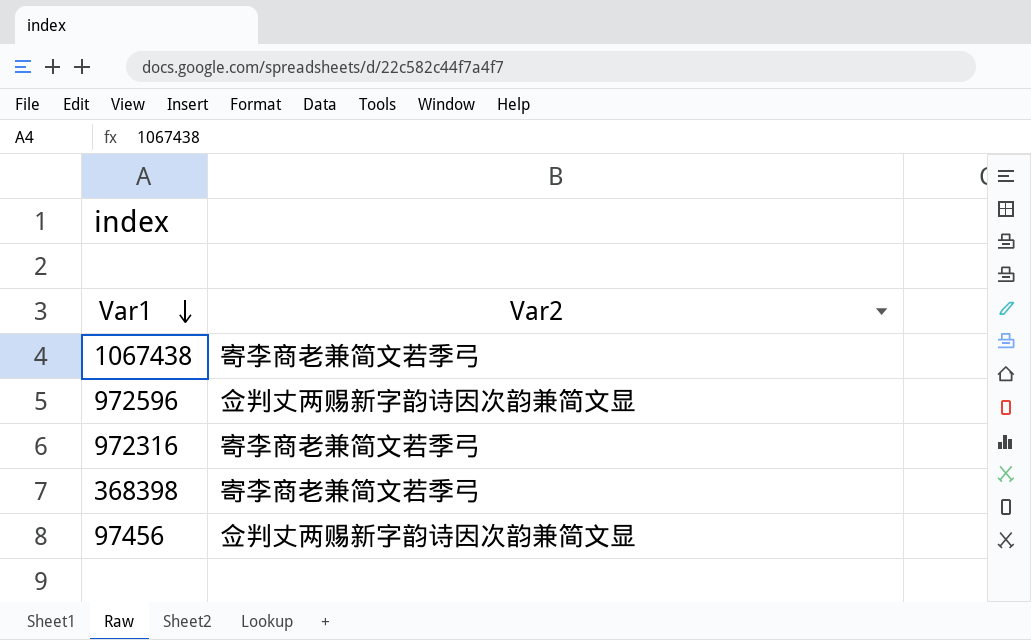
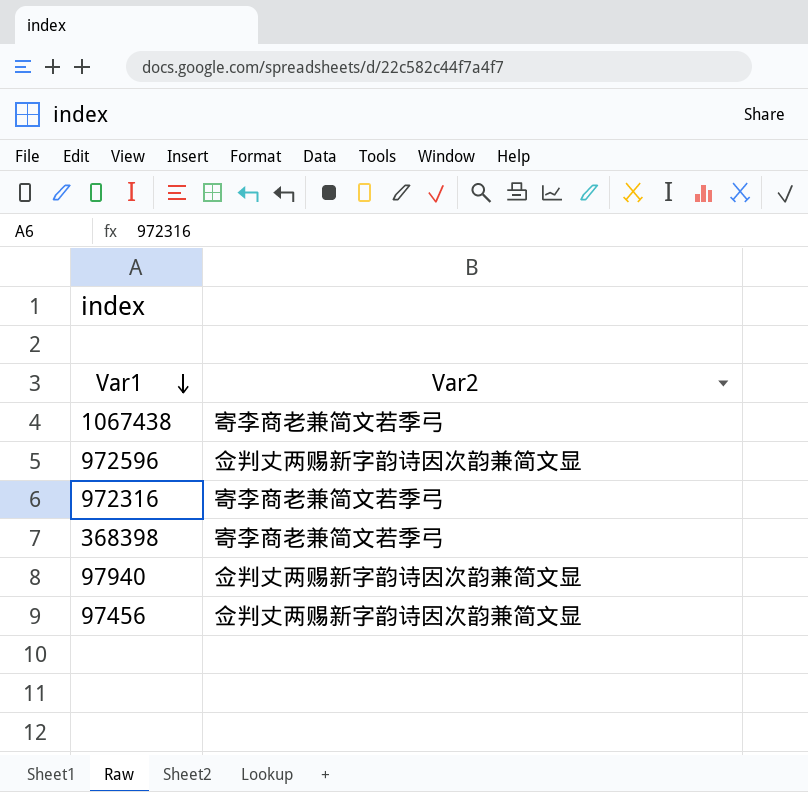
row 97940: none -> 佥判丈两赐新字韵诗因次韵兼简文显

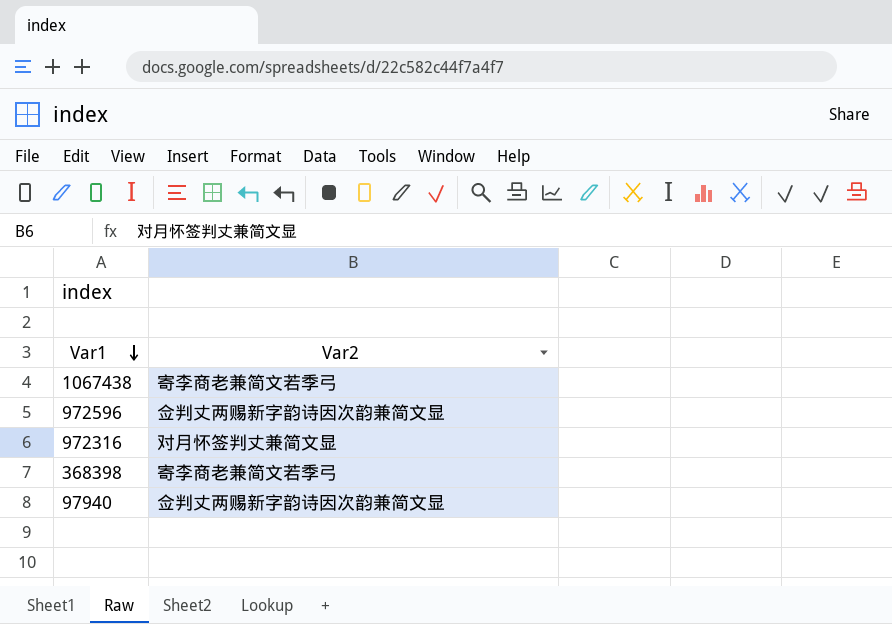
row 97456: 佥判丈两赐新字韵诗因次韵兼简文显 -> none
972316 | Var2: 寄李商老兼简文若季弓 -> 对月怀签判丈兼简文显

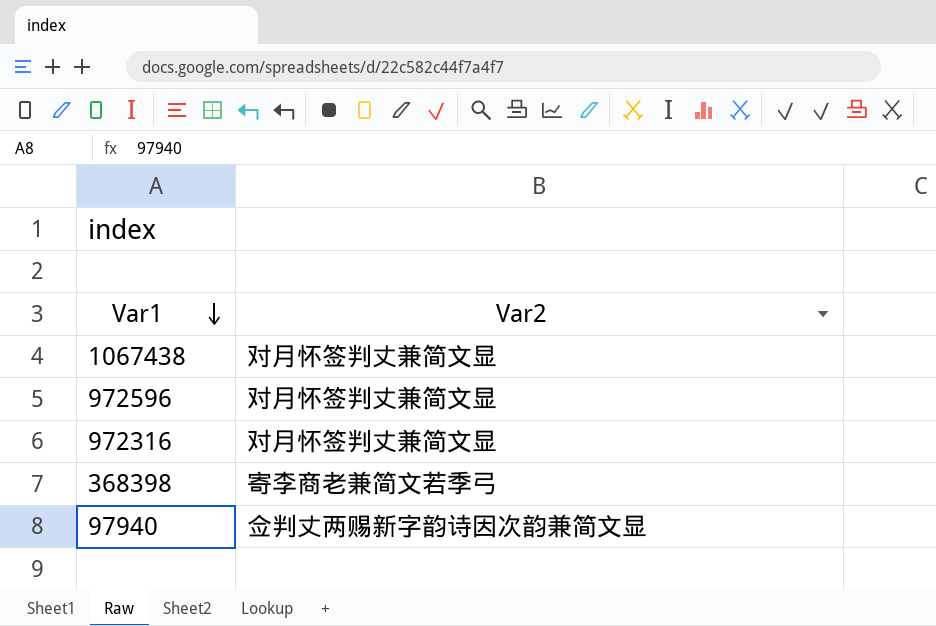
1067438 | Var2: 寄李商老兼简文若季弓 -> 对月怀签判丈兼简文显
972596 | Var2: 佥判丈两赐新字韵诗因次韵兼简文显 -> 对月怀签判丈兼简文显

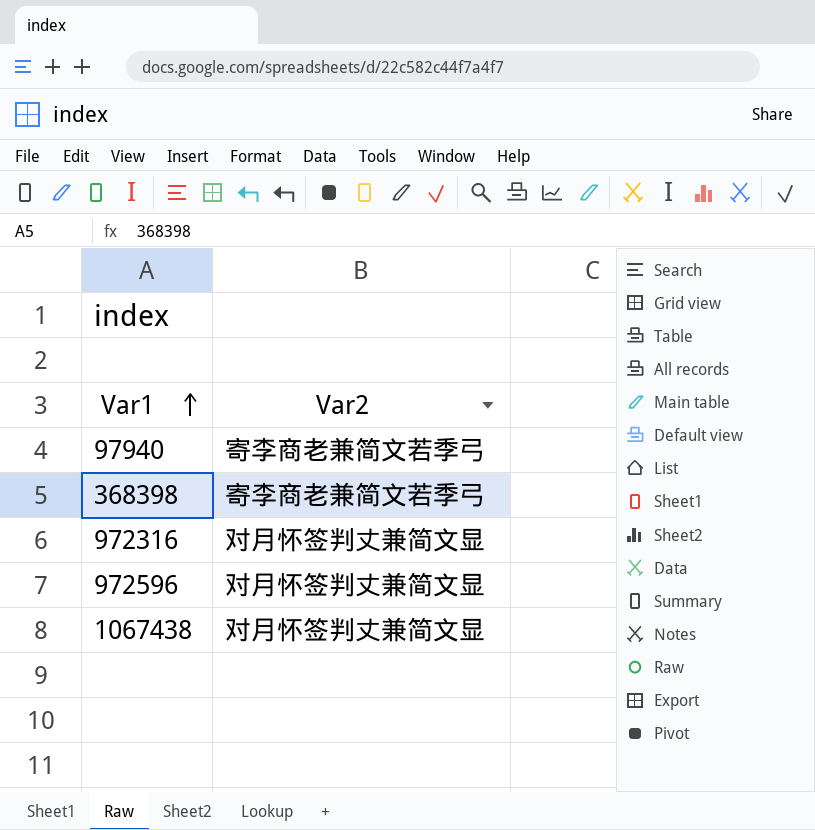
row order: Var1 descending -> Var1 ascending
97940 | Var2: 佥判丈两赐新字韵诗因次韵兼简文显 -> 寄李商老兼简文若季弓

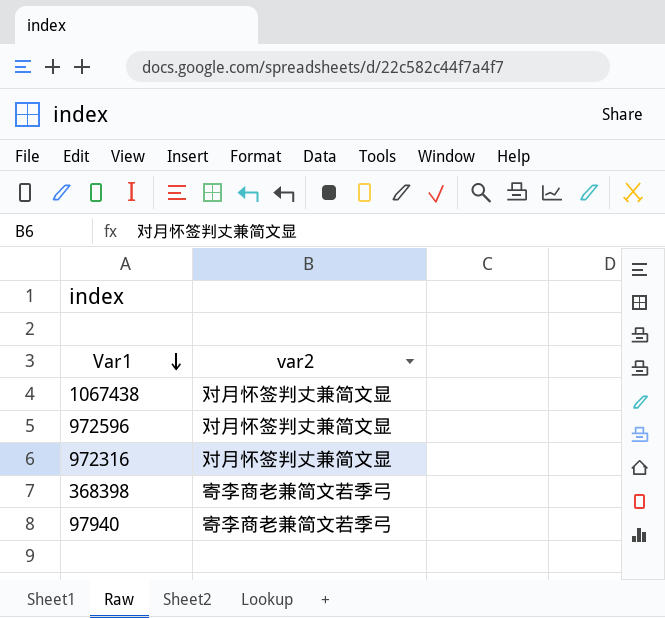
row order: Var1 ascending -> Var1 descending
column name: Var2 -> var2

